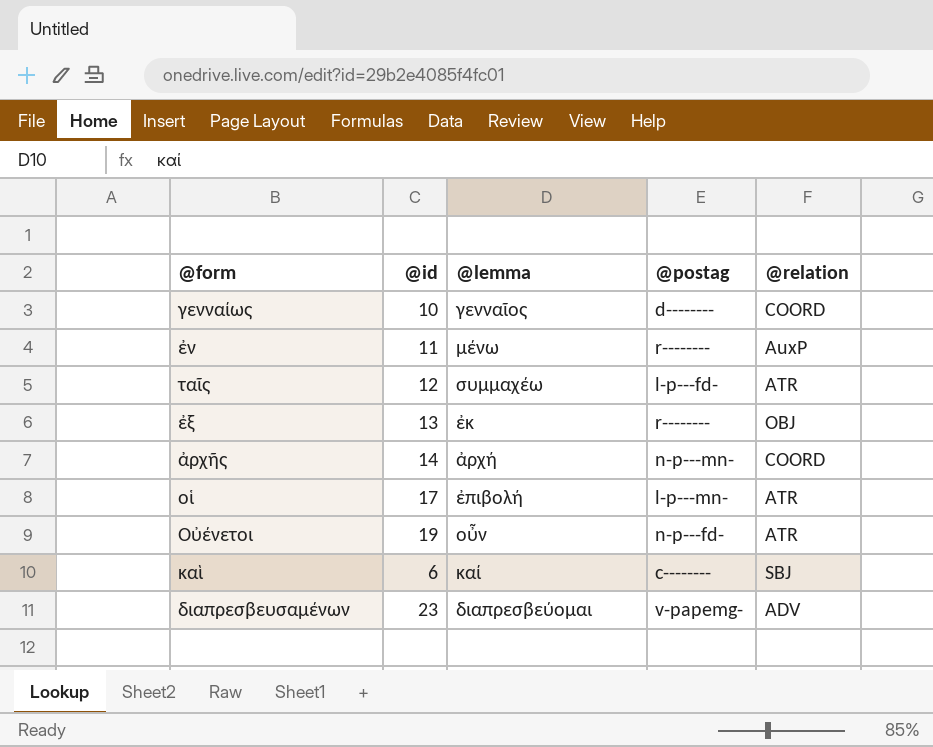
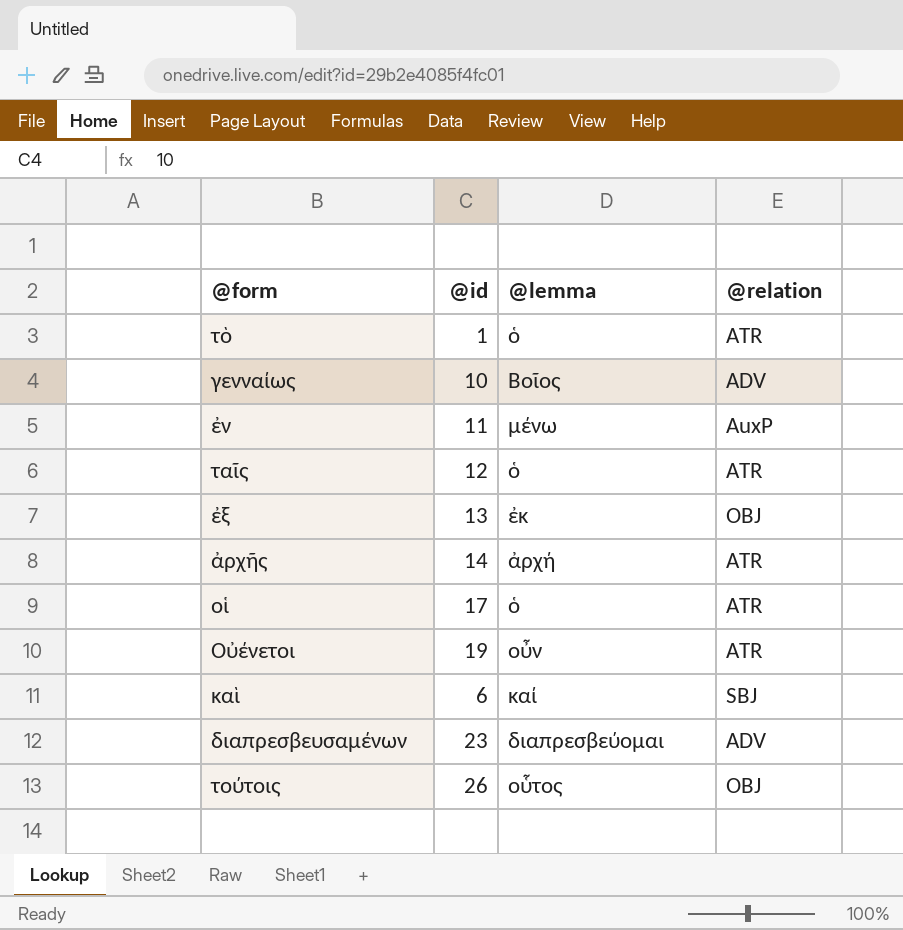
column @postag | position: 4 -> none
row τὸ: none -> 1 | ὁ | ATR
γενναίως | @lemma: γενναῖος -> Βοῖος
γενναίως | @relation: COORD -> ADV
ταῖς | @lemma: συμμαχέω -> ὁ
ἀρχῆς | @relation: COORD -> ATR
οἱ | @lemma: ἐπιβολή -> ὁ
row τούτοις: none -> 26 | οὗτος | OBJ

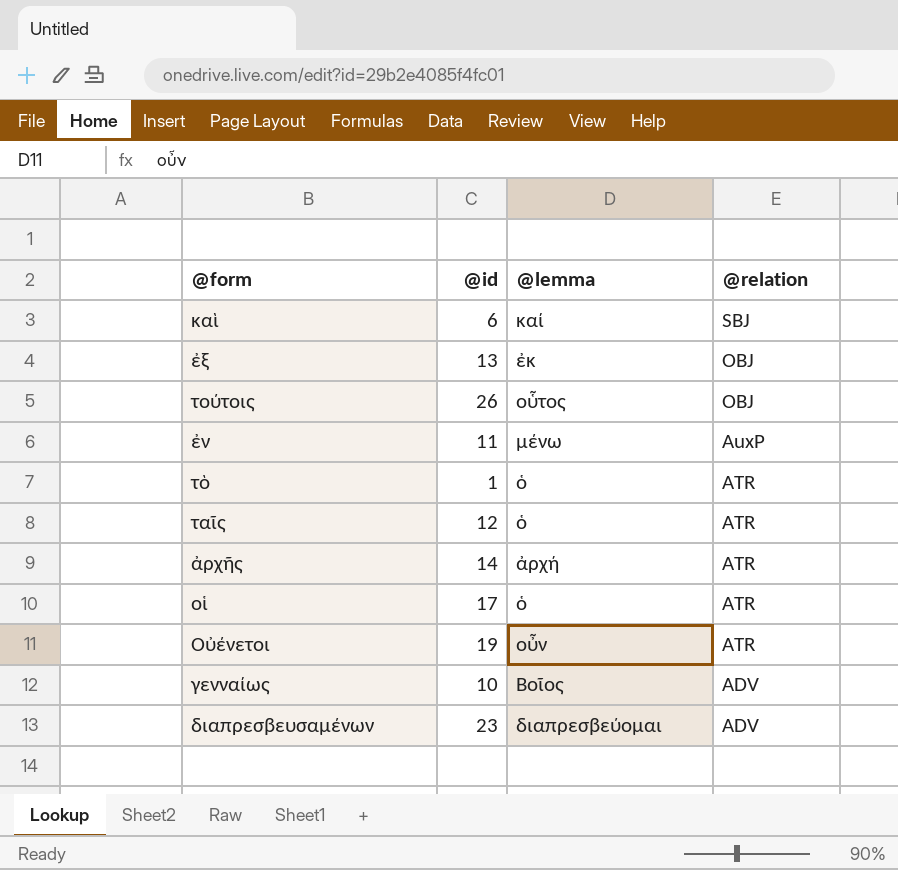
row order: none -> @relation descending

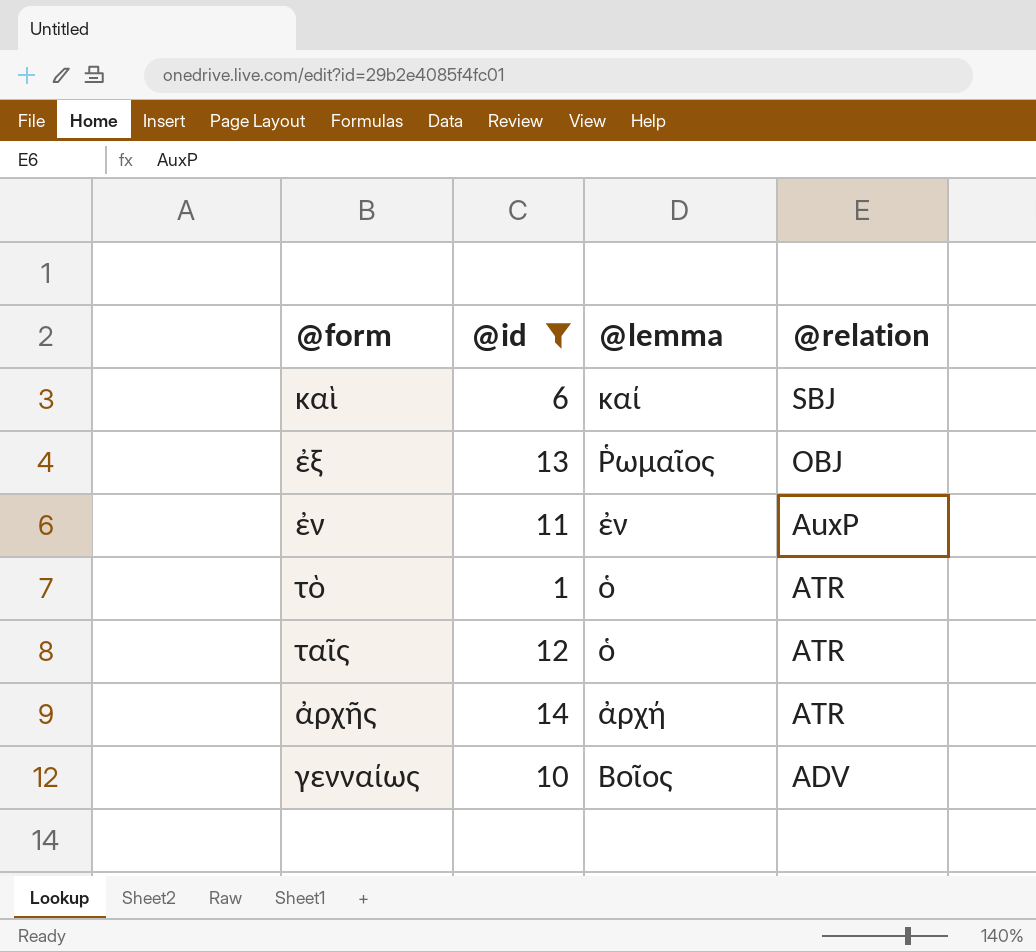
filter: none -> @id <= 14
ἐξ | @lemma: ἐκ -> Ῥωμαῖος
ἐν | @lemma: μένω -> ἐν

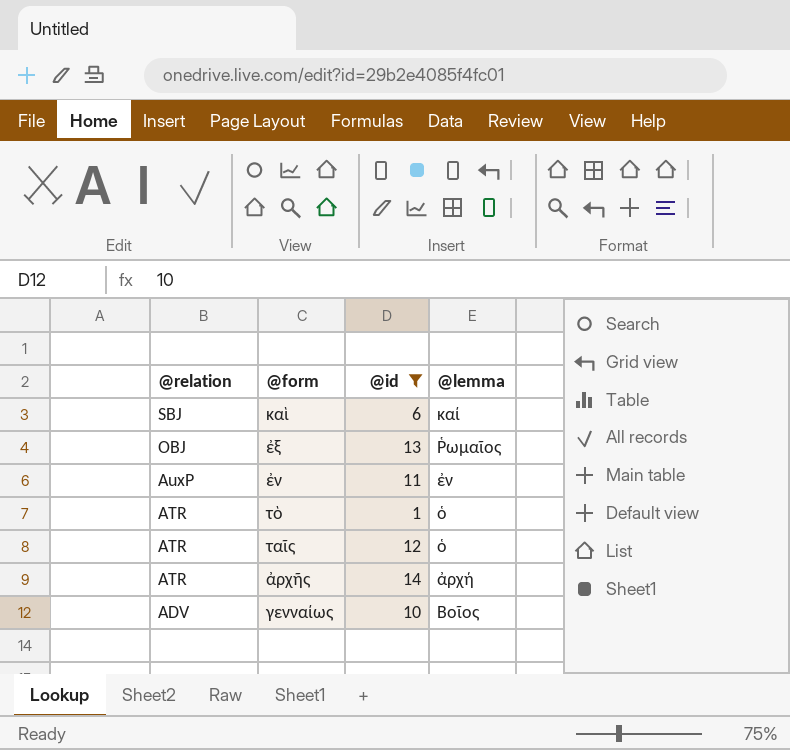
column @relation | position: 4 -> 1

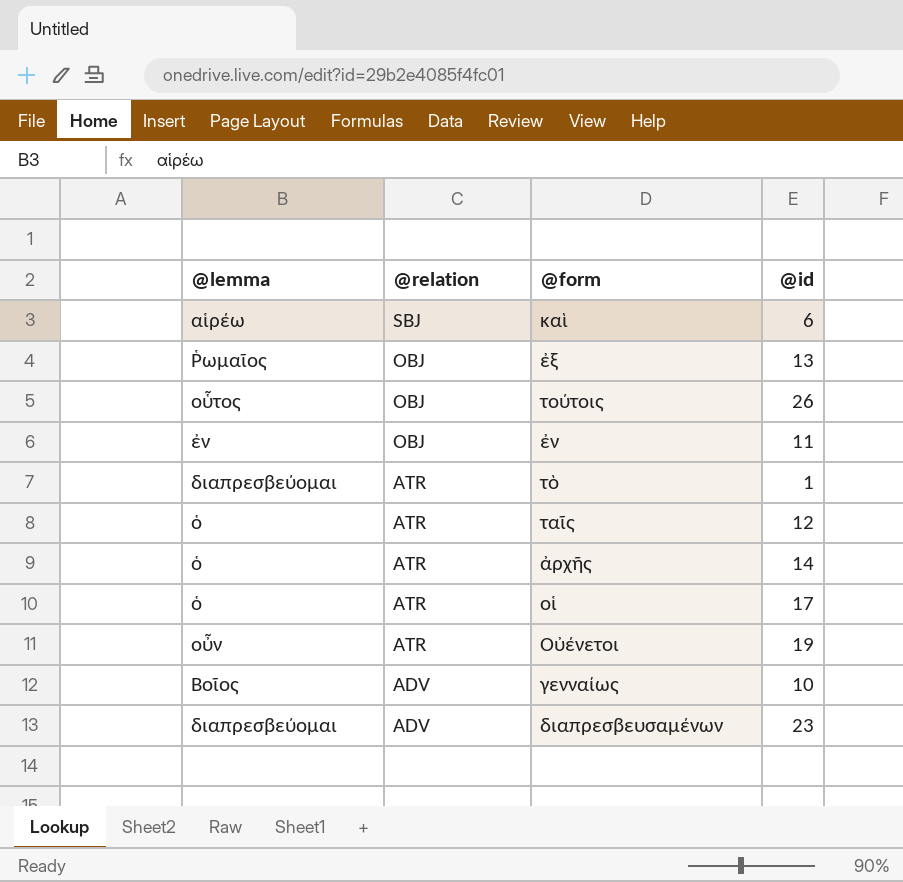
filter: @id <= 14 -> none
column @lemma | position: 4 -> 1
καὶ | @lemma: καί -> αἱρέω
ἐν | @relation: AuxP -> OBJ
τὸ | @lemma: ὁ -> διαπρεσβεύομαι
ἀρχῆς | @lemma: ἀρχή -> ὁ

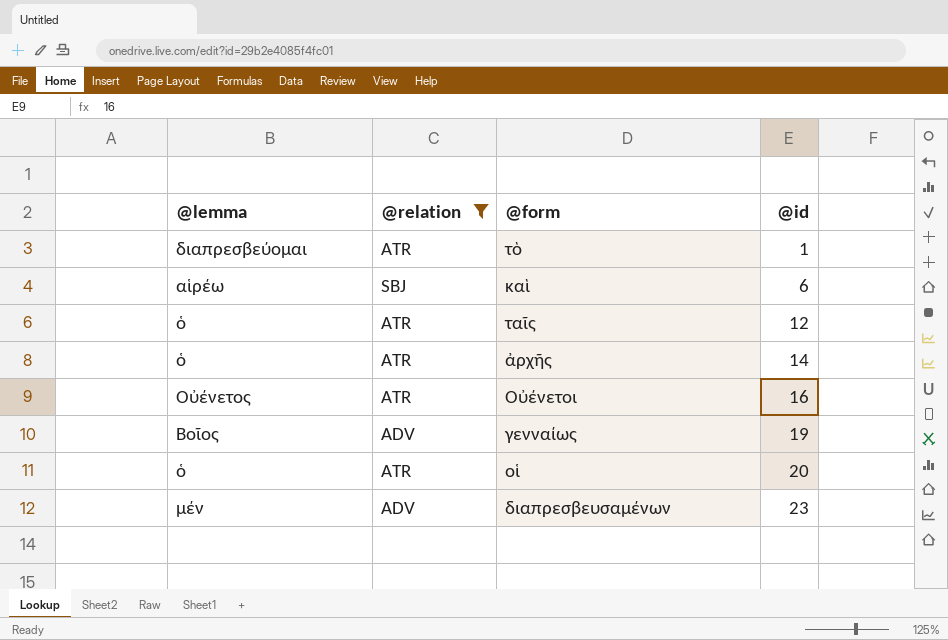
filter: none -> @relation != OBJ
row order: @relation descending -> @id ascending
Οὐένετοι | @lemma: οὖν -> Οὐένετος
Οὐένετοι | @id: 19 -> 16
γενναίως | @id: 10 -> 19
οἱ | @id: 17 -> 20
διαπρεσβευσαμένων | @lemma: διαπρεσβεύομαι -> μέν

